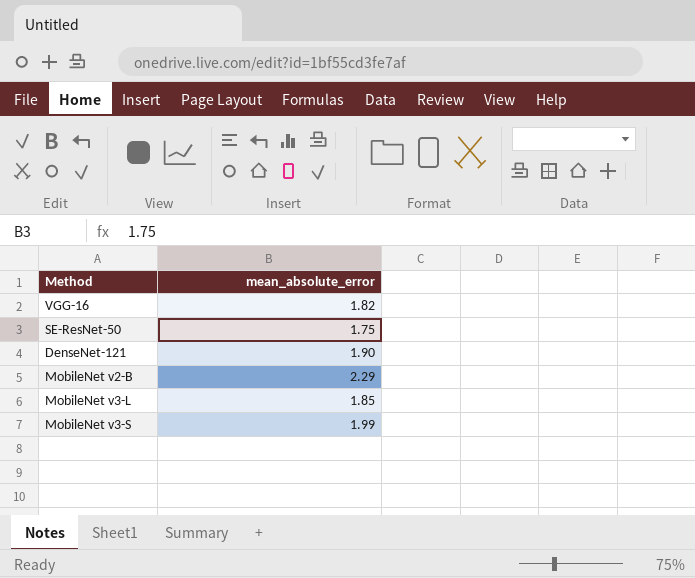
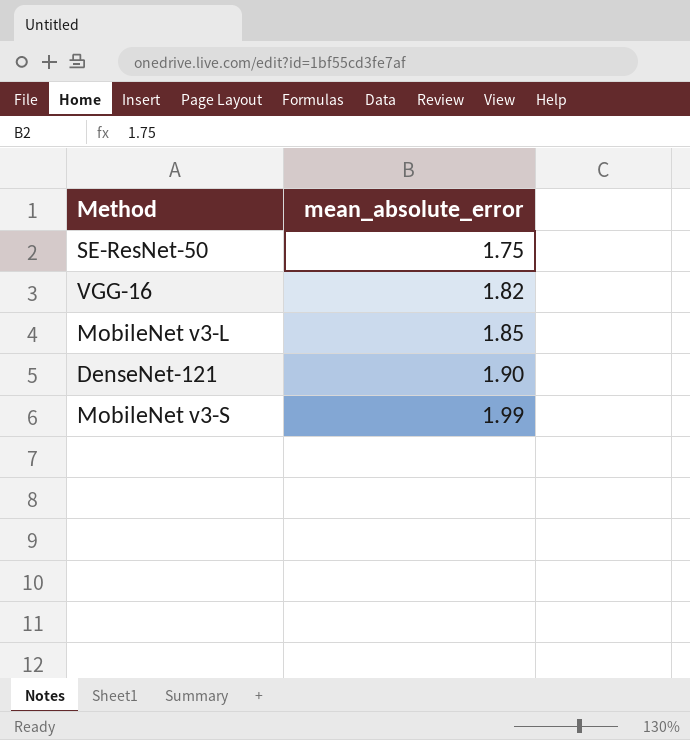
row order: none -> mean_absolute_error ascending
row MobileNet v2-B: 2.29 -> none

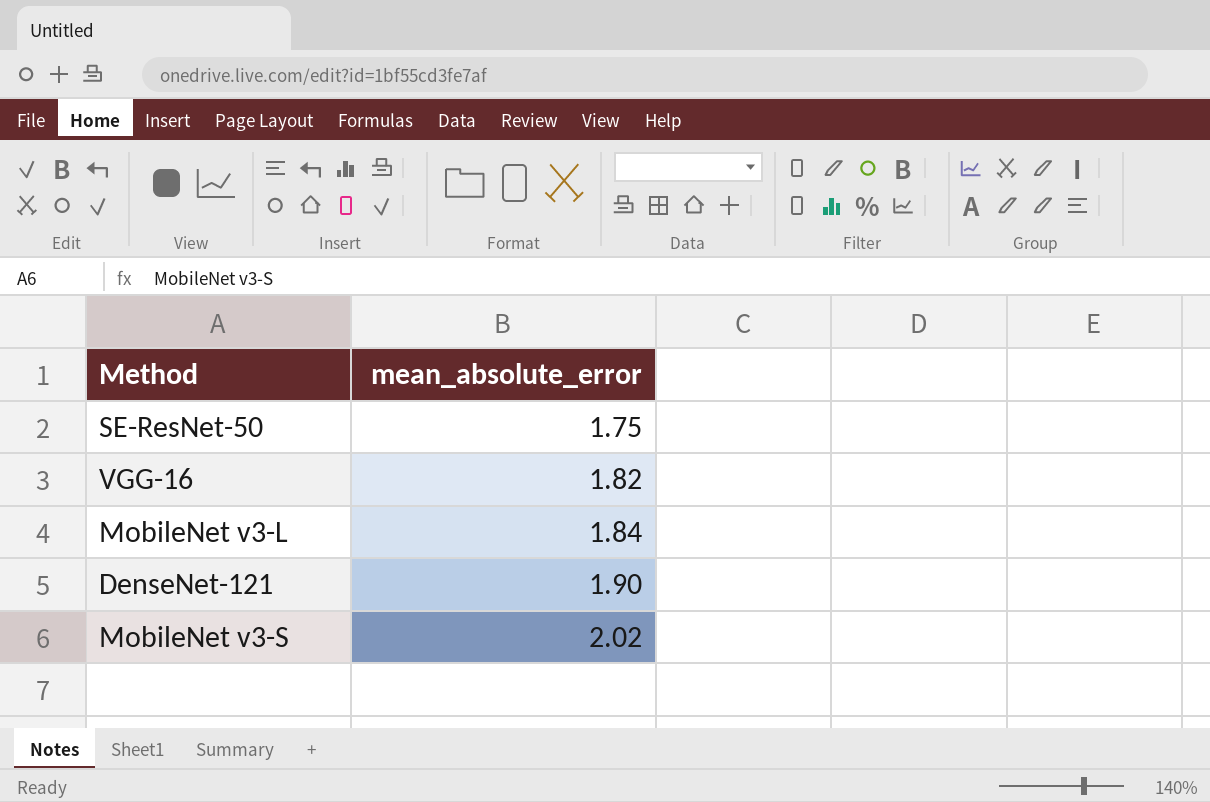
MobileNet v3-L | mean_absolute_error: 1.85 -> 1.84
MobileNet v3-S | mean_absolute_error: 1.99 -> 2.02

